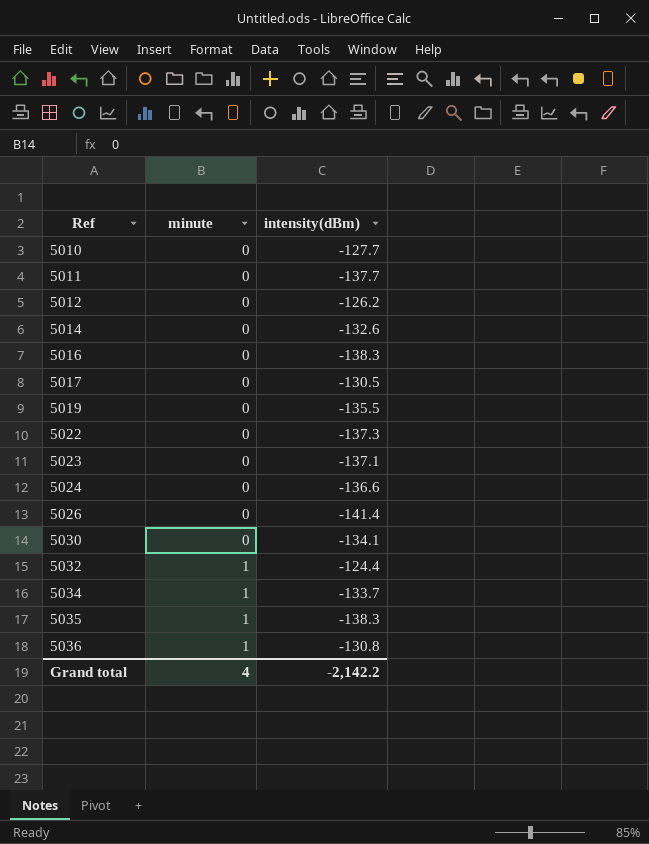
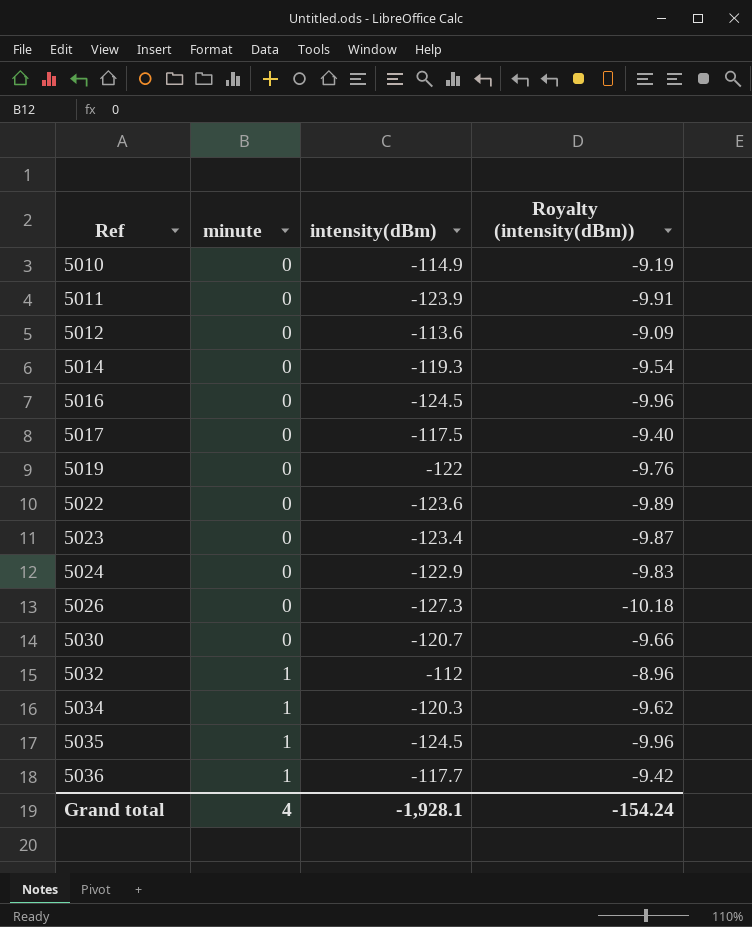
column Royalty (intensity(dBm)) | formula: none -> [intensity(dBm)] * 0.08
5010 | intensity(dBm): -127.7 -> -114.9
5011 | intensity(dBm): -137.7 -> -123.9
5012 | intensity(dBm): -126.2 -> -113.6
5014 | intensity(dBm): -132.6 -> -119.3
5016 | intensity(dBm): -138.3 -> -124.5
5017 | intensity(dBm): -130.5 -> -117.5
5019 | intensity(dBm): -135.5 -> -122
5022 | intensity(dBm): -137.3 -> -123.6
5023 | intensity(dBm): -137.1 -> -123.4
5024 | intensity(dBm): -136.6 -> -122.9
5026 | intensity(dBm): -141.4 -> -127.3
5030 | intensity(dBm): -134.1 -> -120.7
5032 | intensity(dBm): -124.4 -> -112
5034 | intensity(dBm): -133.7 -> -120.3
5035 | intensity(dBm): -138.3 -> -124.5
5036 | intensity(dBm): -130.8 -> -117.7
Grand total | intensity(dBm): -2,142.2 -> -1,928.1

